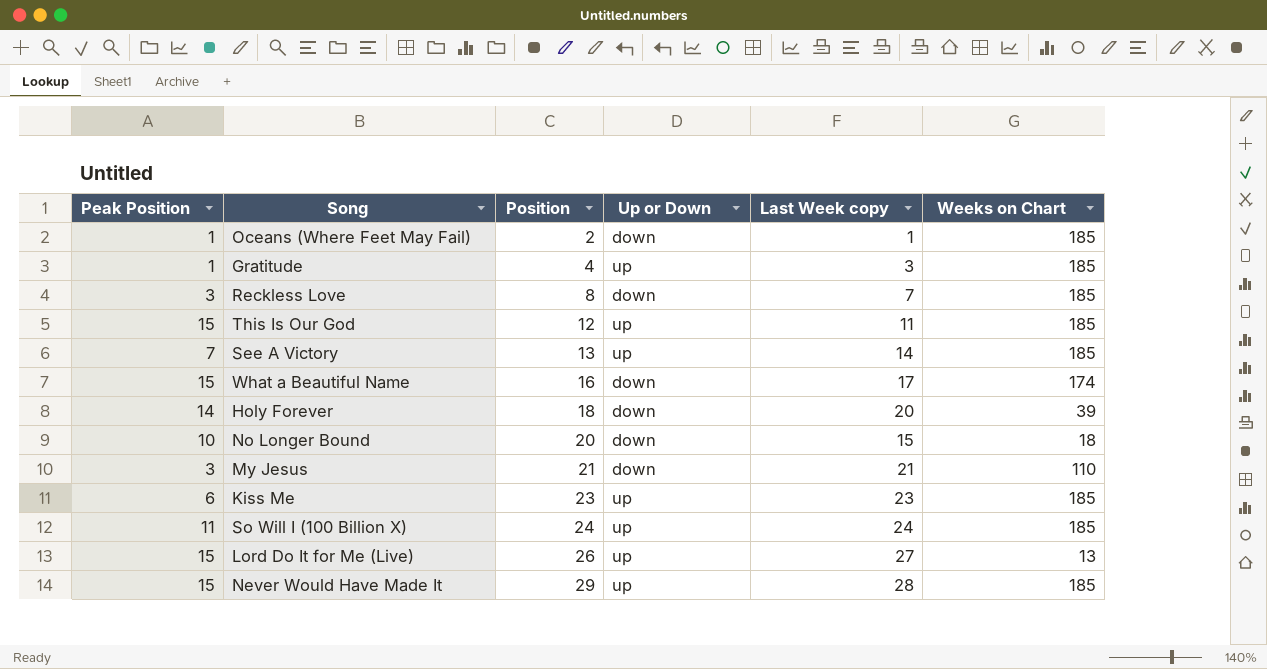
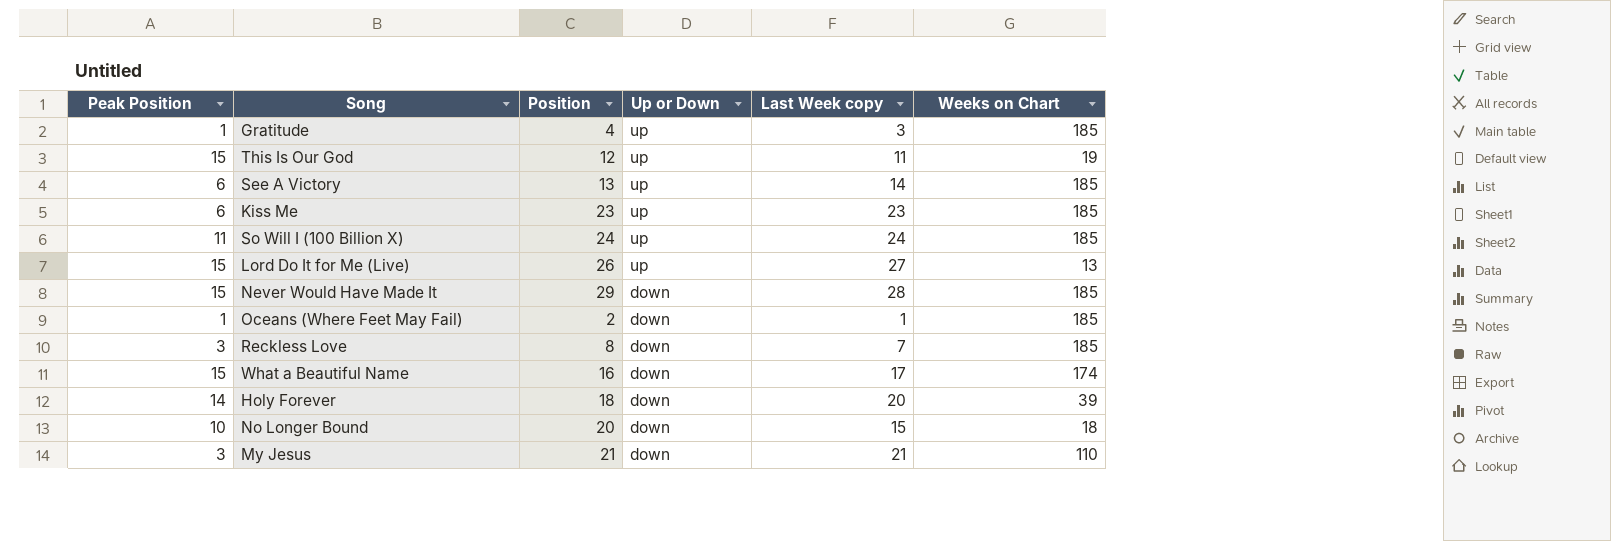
row order: Position ascending -> Up or Down descending
This Is Our God | Weeks on Chart: 185 -> 19
See A Victory | Peak Position: 7 -> 6
Never Would Have Made It | Up or Down: up -> down

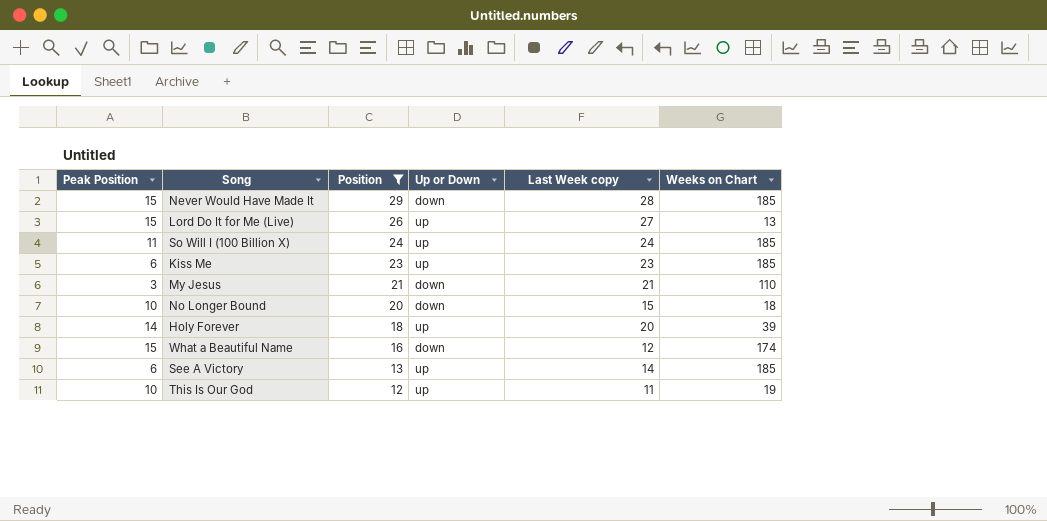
filter: none -> Position >= 12
row order: Up or Down descending -> Position descending
Holy Forever | Up or Down: down -> up
What a Beautiful Name | Last Week copy: 17 -> 12
This Is Our God | Peak Position: 15 -> 10

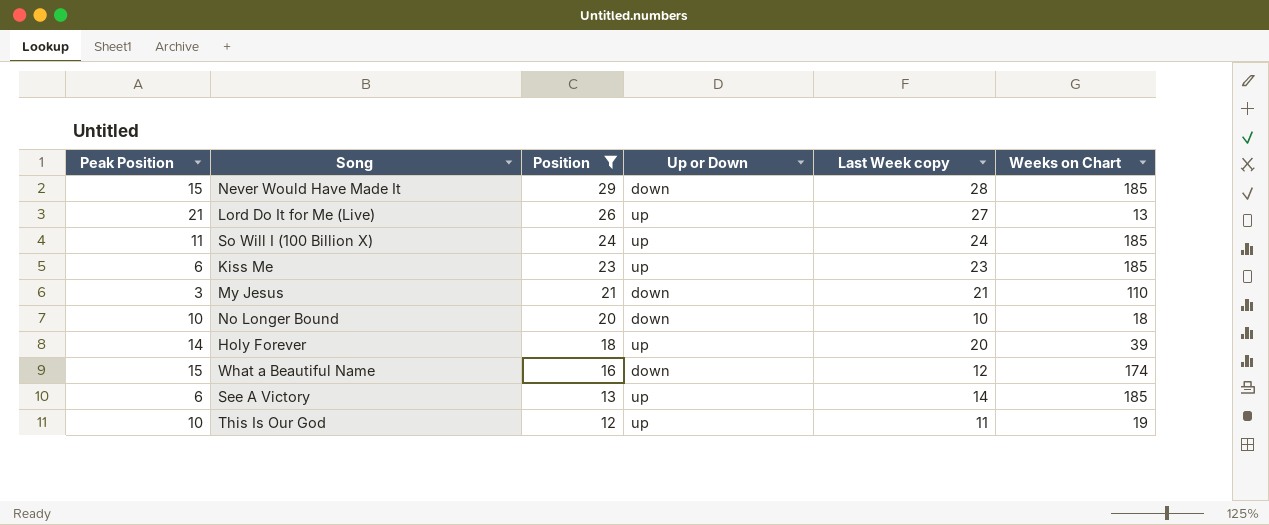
Lord Do It for Me (Live) | Peak Position: 15 -> 21
No Longer Bound | Last Week copy: 15 -> 10

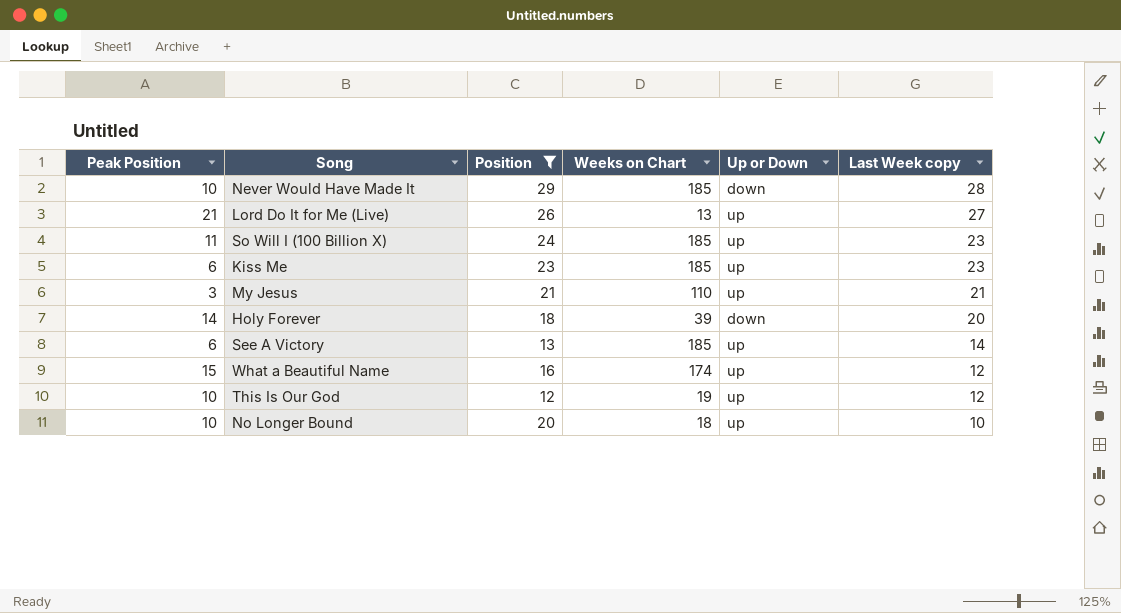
row order: Position descending -> Last Week copy descending
column Weeks on Chart | position: 6 -> 4
Never Would Have Made It | Peak Position: 15 -> 10
So Will I (100 Billion X) | Last Week copy: 24 -> 23
My Jesus | Up or Down: down -> up
Holy Forever | Up or Down: up -> down
What a Beautiful Name | Up or Down: down -> up
This Is Our God | Last Week copy: 11 -> 12
No Longer Bound | Up or Down: down -> up

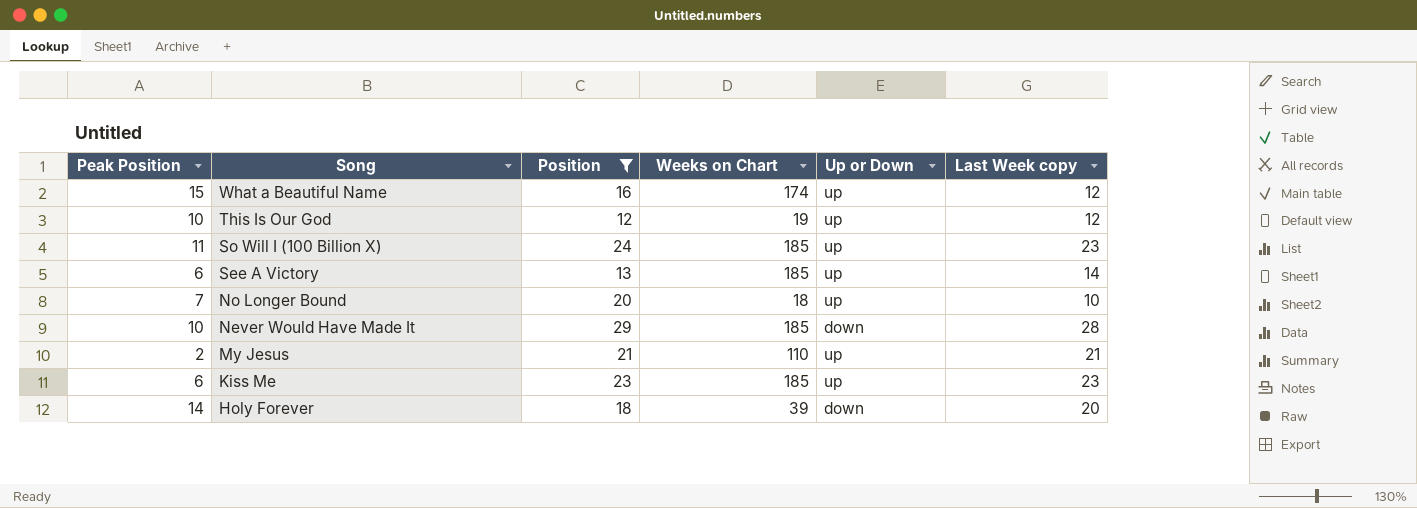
row order: Last Week copy descending -> Song descending
row Lord Do It for Me (Live): 21 | 26 | 13 | up | 27 -> none
No Longer Bound | Peak Position: 10 -> 7
My Jesus | Peak Position: 3 -> 2

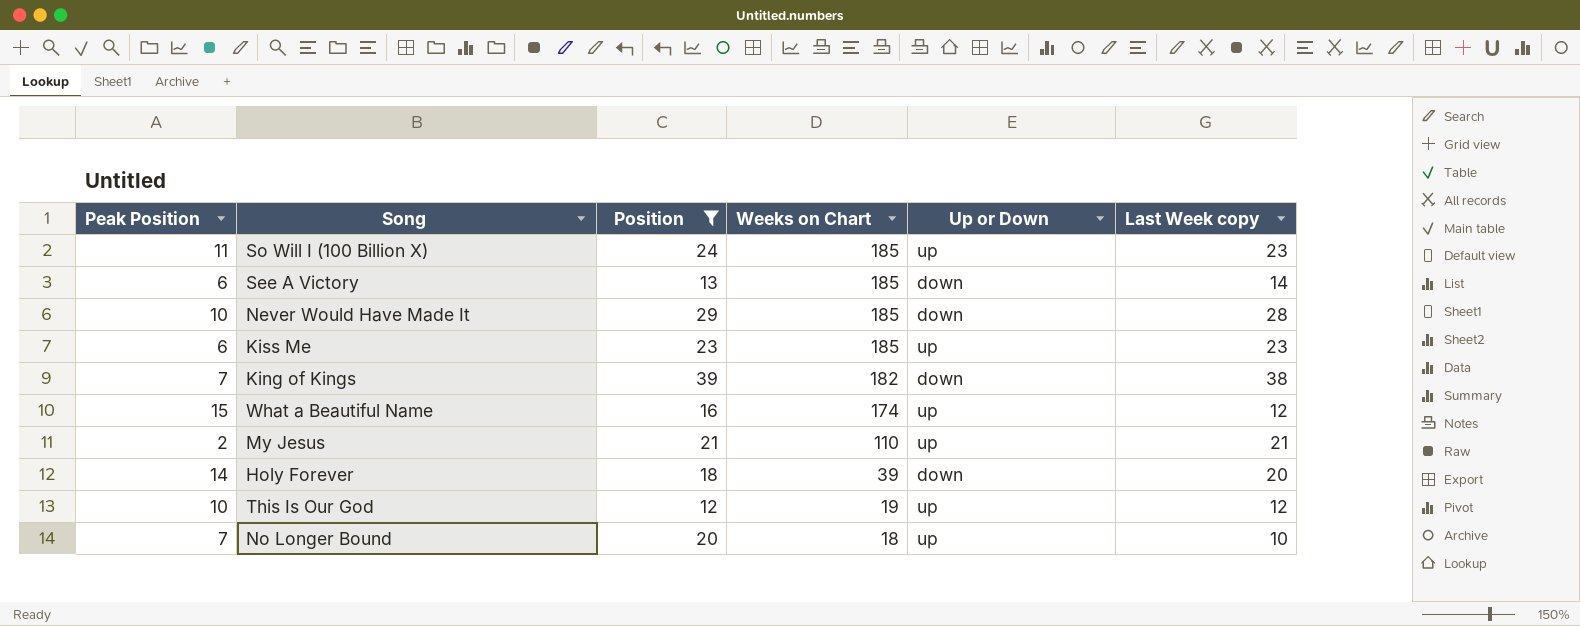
row order: Song descending -> Weeks on Chart descending
See A Victory | Up or Down: up -> down
row King of Kings: none -> 7 | 39 | 182 | down | 38

